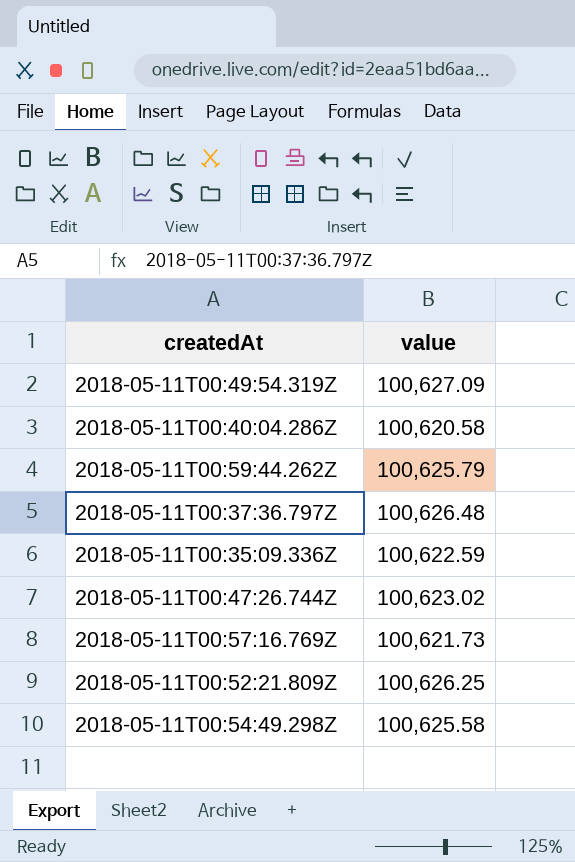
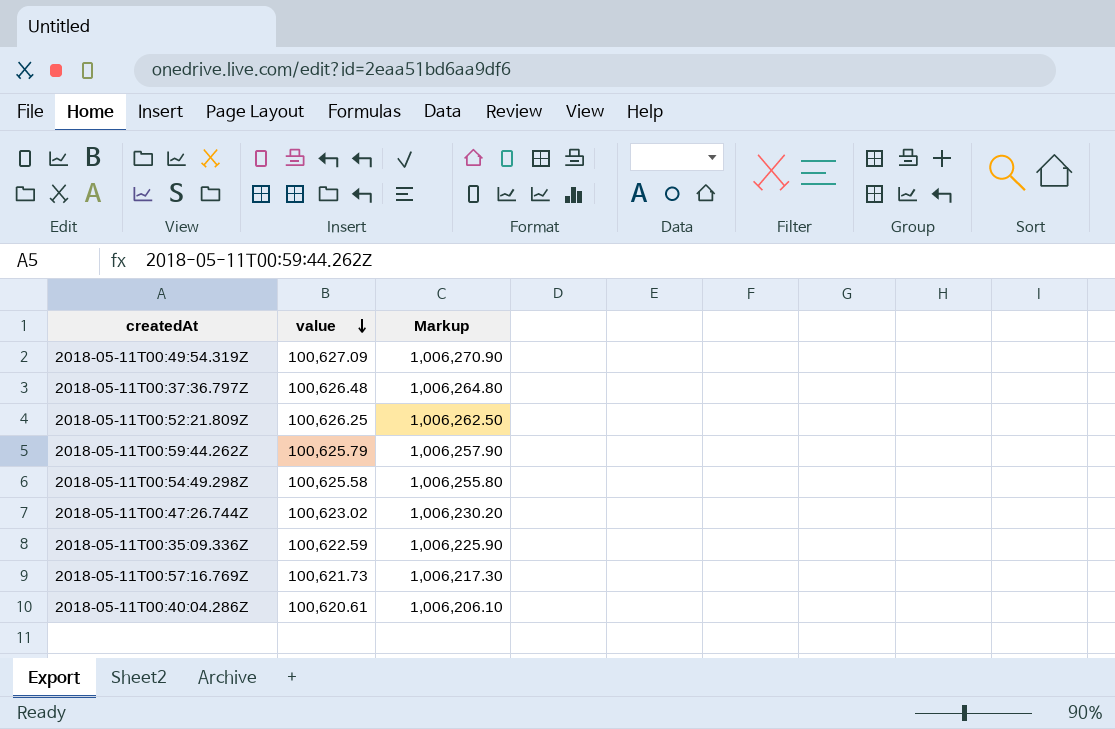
row order: none -> value descending
column Markup | formula: none -> [value] * 10
2018-05-11T00:40:04.286Z | value: 100,620.58 -> 100,620.61

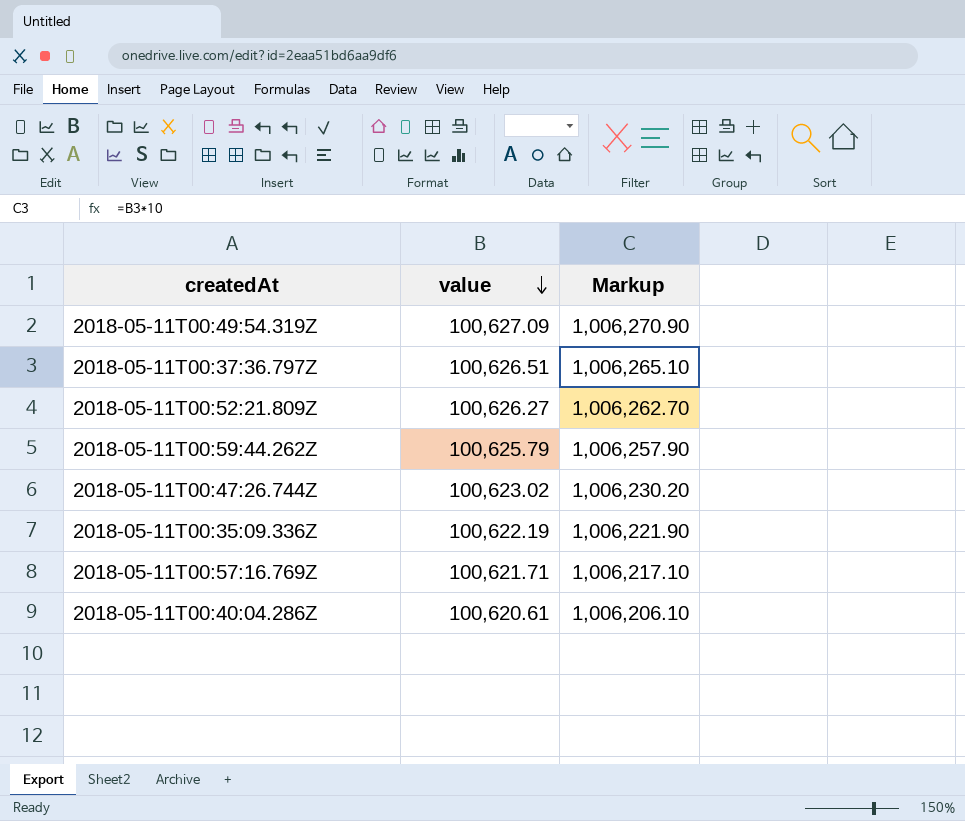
row 2018-05-11T00:54:49.298Z: 100,625.58 | 1,006,255.80 -> none
2018-05-11T00:37:36.797Z | value: 100,626.48 -> 100,626.51
2018-05-11T00:37:36.797Z | Markup: 1,006,264.80 -> 1,006,265.10
2018-05-11T00:52:21.809Z | value: 100,626.25 -> 100,626.27
2018-05-11T00:52:21.809Z | Markup: 1,006,262.50 -> 1,006,262.70
2018-05-11T00:35:09.336Z | value: 100,622.59 -> 100,622.19
2018-05-11T00:35:09.336Z | Markup: 1,006,225.90 -> 1,006,221.90
2018-05-11T00:57:16.769Z | value: 100,621.73 -> 100,621.71
2018-05-11T00:57:16.769Z | Markup: 1,006,217.30 -> 1,006,217.10

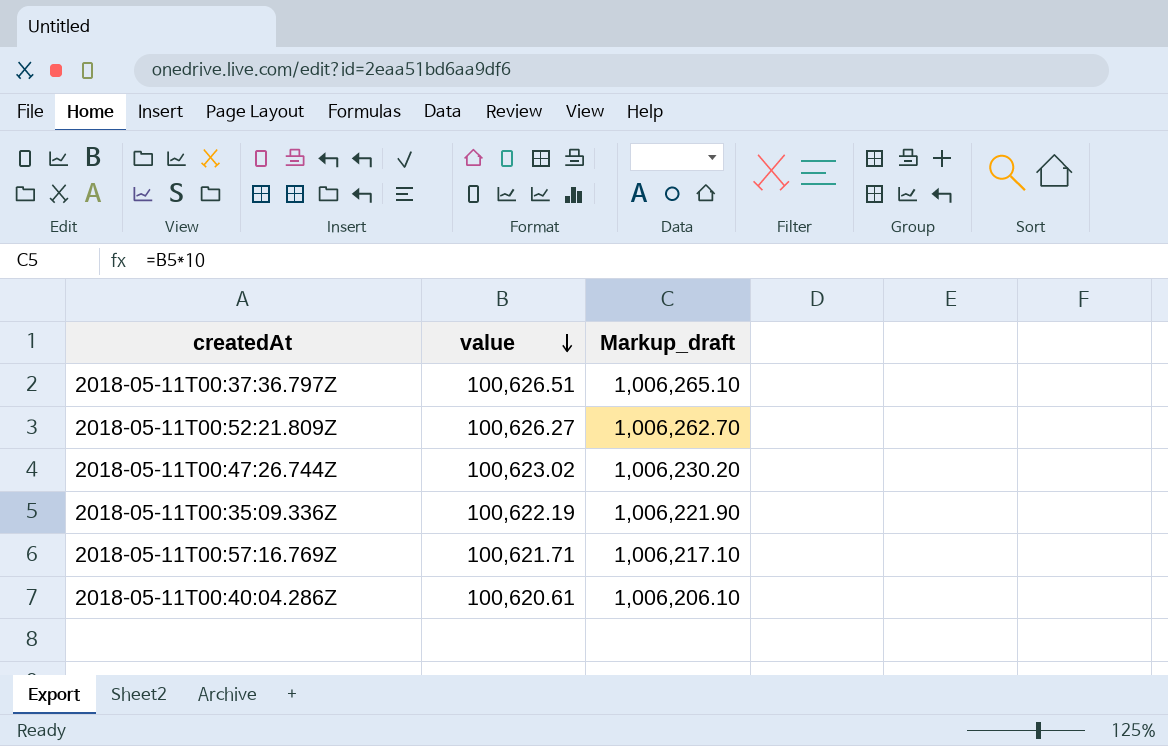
column name: Markup -> Markup_draft
row 2018-05-11T00:49:54.319Z: 100,627.09 | 1,006,270.90 -> none
row 2018-05-11T00:59:44.262Z: 100,625.79 | 1,006,257.90 -> none

